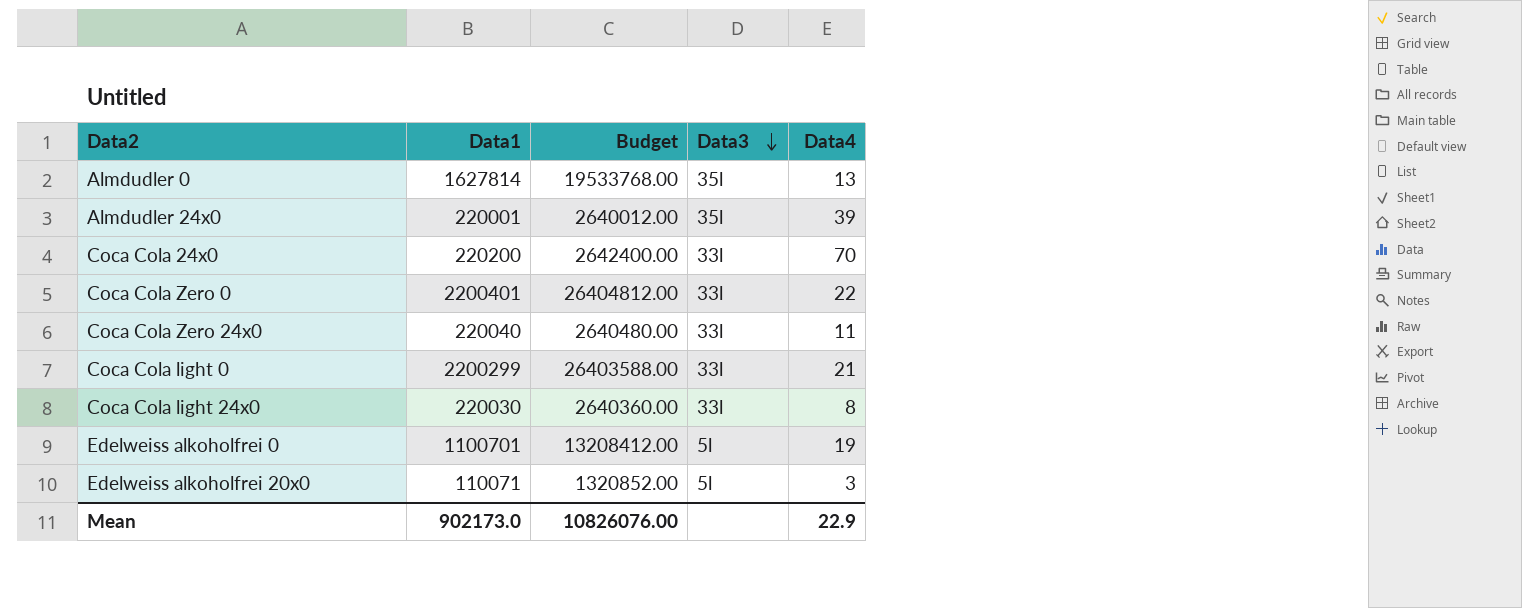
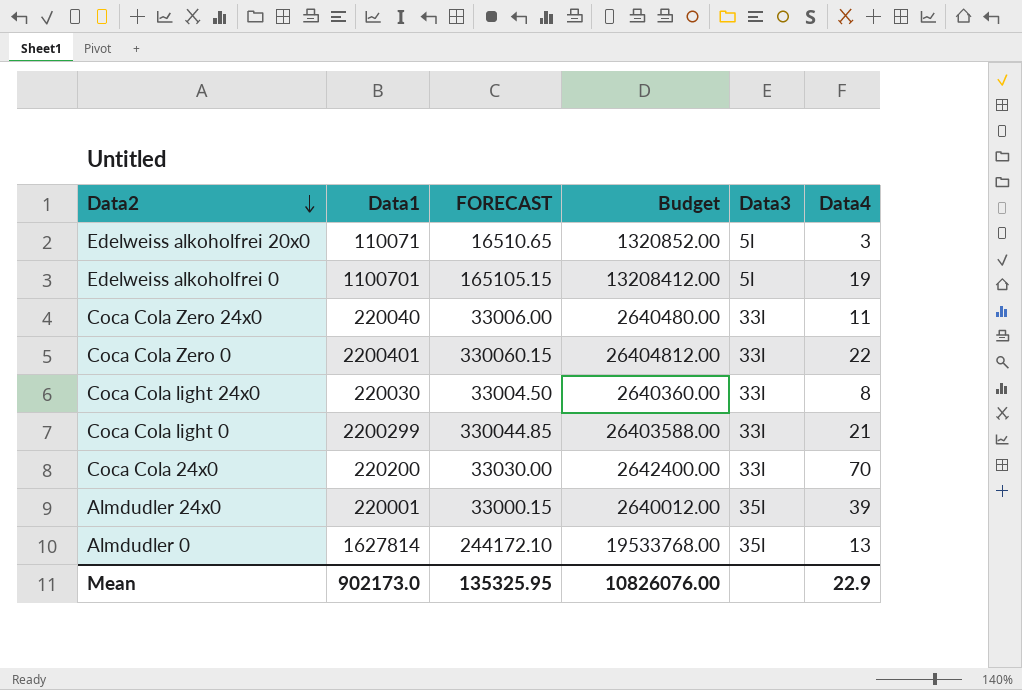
row order: Data3 descending -> Data2 descending
column FORECAST | formula: none -> [Data1] * 0.15

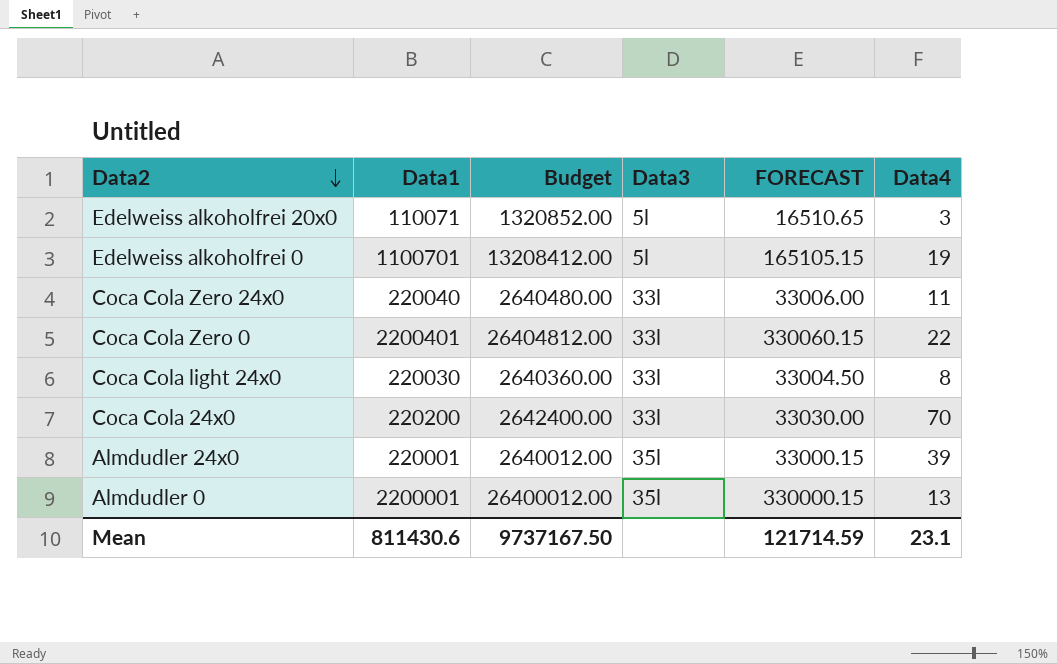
column FORECAST | position: 3 -> 5
row Coca Cola light 0: 2200299 | 330044.85 | 26403588.00 | 33l | 21 -> none
Almdudler 0 | Data1: 1627814 -> 2200001
Almdudler 0 | Budget: 19533768.00 -> 26400012.00
Almdudler 0 | FORECAST: 244172.10 -> 330000.15
Mean | Data1: 902173.0 -> 811430.6
Mean | Budget: 10826076.00 -> 9737167.50
Mean | FORECAST: 135325.95 -> 121714.59
Mean | Data4: 22.9 -> 23.1

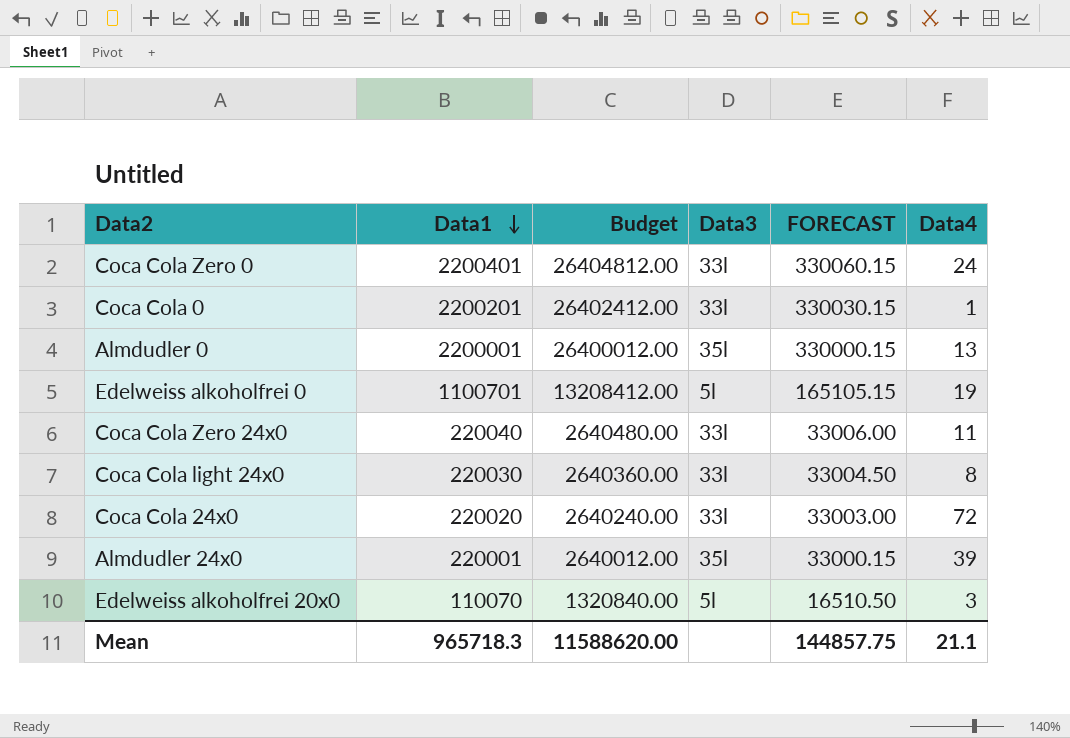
row order: Data2 descending -> Data1 descending
Coca Cola Zero 0 | Data4: 22 -> 24
row Coca Cola 0: none -> 2200201 | 26402412.00 | 33l | 330030.15 | 1
Coca Cola 24x0 | Data1: 220200 -> 220020
Coca Cola 24x0 | Budget: 2642400.00 -> 2640240.00
Coca Cola 24x0 | FORECAST: 33030.00 -> 33003.00
Coca Cola 24x0 | Data4: 70 -> 72
Edelweiss alkoholfrei 20x0 | Data1: 110071 -> 110070
Edelweiss alkoholfrei 20x0 | Budget: 1320852.00 -> 1320840.00
Edelweiss alkoholfrei 20x0 | FORECAST: 16510.65 -> 16510.50
Mean | Data1: 811430.6 -> 965718.3
Mean | Budget: 9737167.50 -> 11588620.00
Mean | FORECAST: 121714.59 -> 144857.75
Mean | Data4: 23.1 -> 21.1

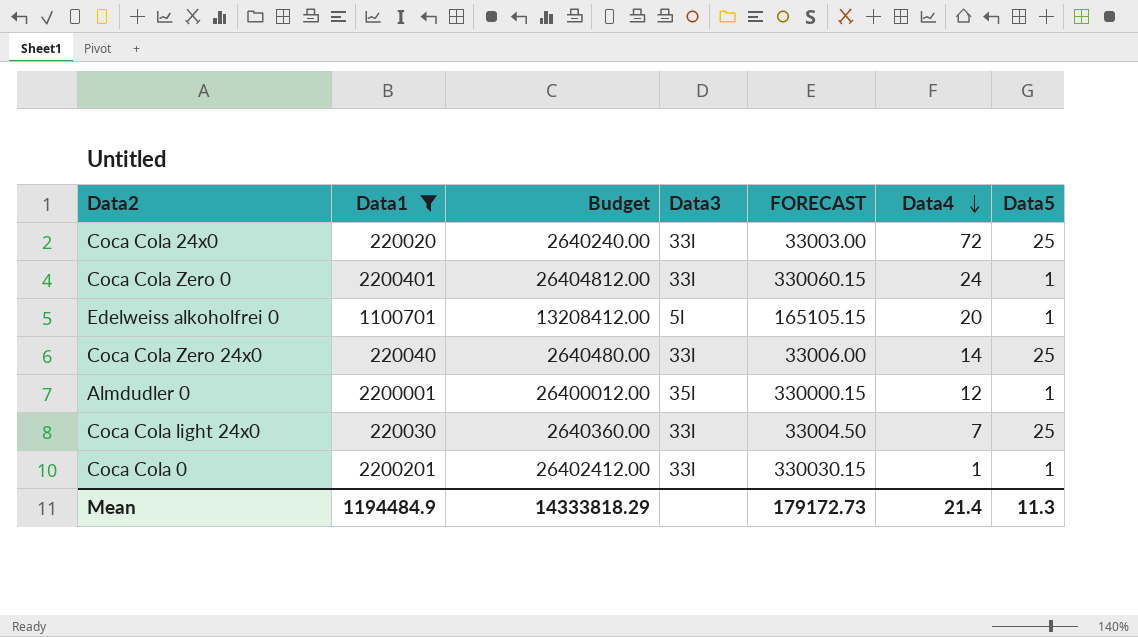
filter: none -> Data1 >= 220020
row order: Data1 descending -> Data4 descending
column Data5 | position: none -> 7
Edelweiss alkoholfrei 0 | Data4: 19 -> 20
Coca Cola Zero 24x0 | Data4: 11 -> 14
Almdudler 0 | Data4: 13 -> 12
Coca Cola light 24x0 | Data4: 8 -> 7
Mean | Data1: 965718.3 -> 1194484.9
Mean | Budget: 11588620.00 -> 14333818.29
Mean | FORECAST: 144857.75 -> 179172.73
Mean | Data4: 21.1 -> 21.4

